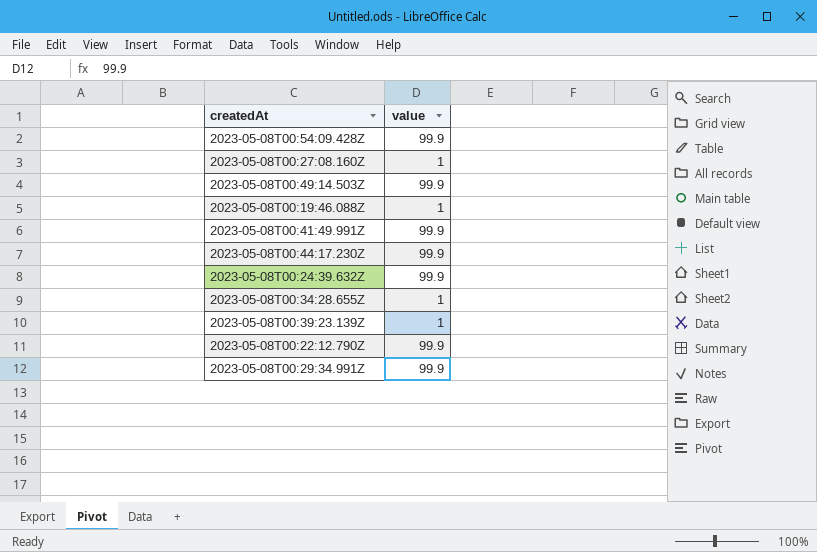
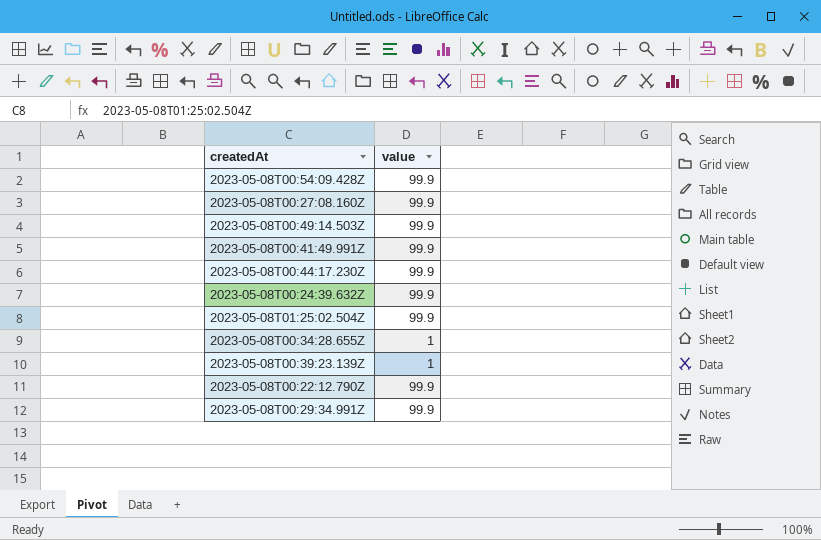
row 2023-05-08T00:19:46.088Z: 1 -> none
2023-05-08T00:27:08.160Z | value: 1 -> 99.9
row 2023-05-08T01:25:02.504Z: none -> 99.9

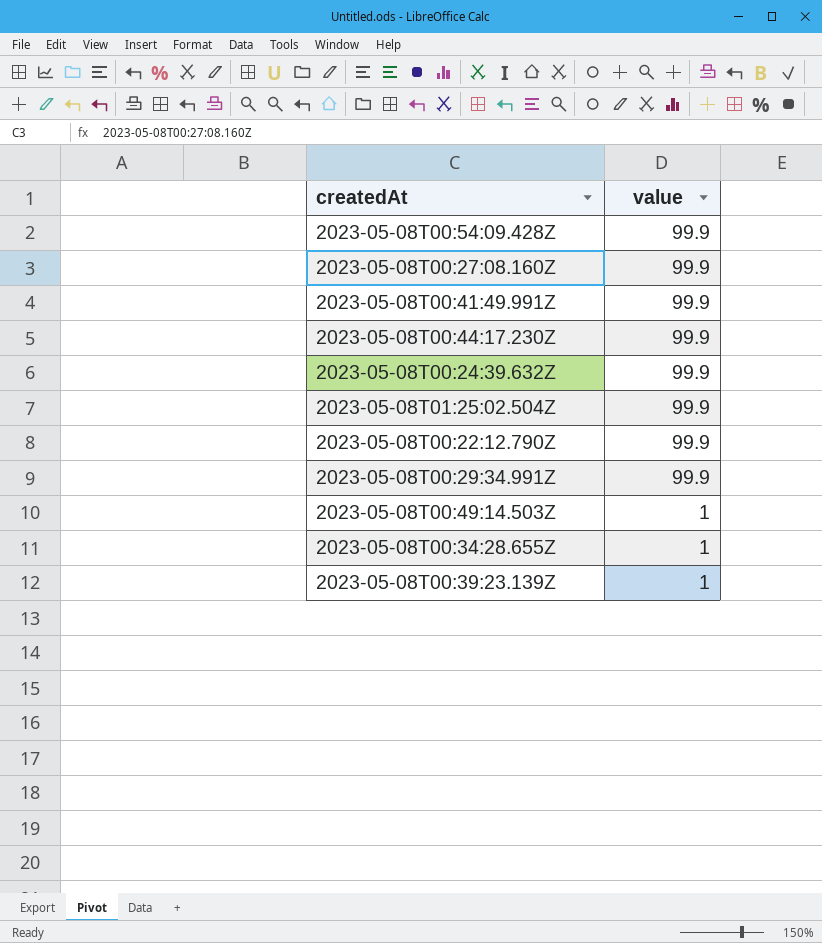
row order: none -> value descending
2023-05-08T00:49:14.503Z | value: 99.9 -> 1

